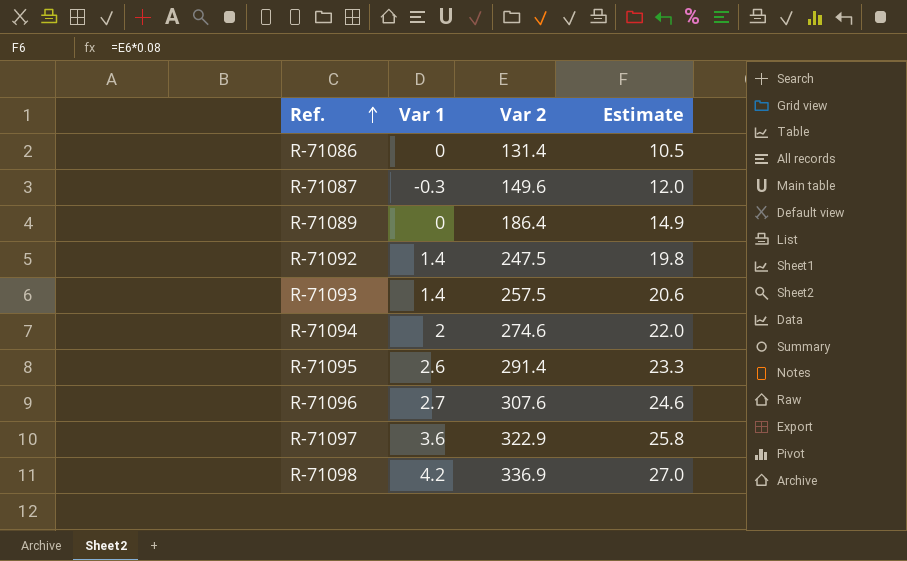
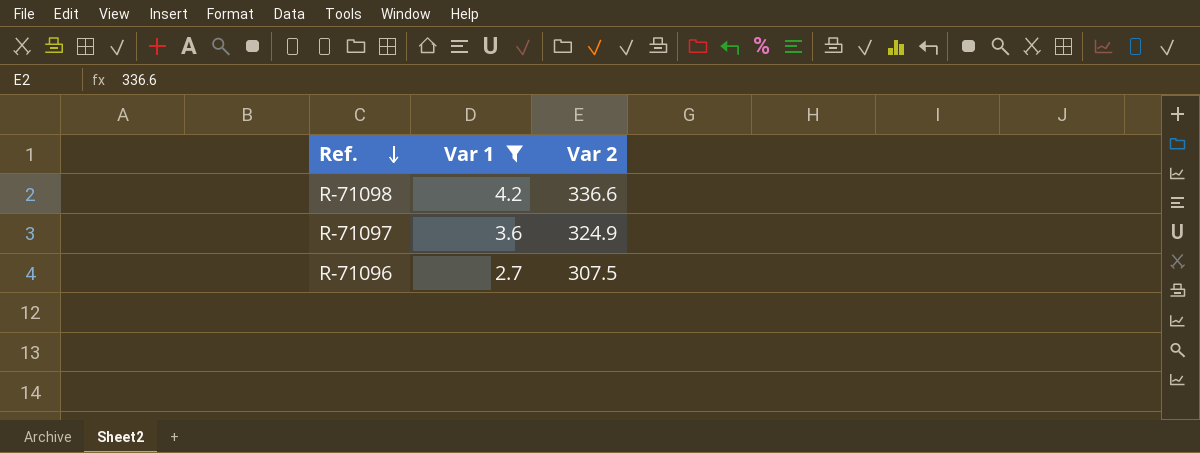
filter: none -> Var 1 >= 2.7
row order: Ref. ascending -> Ref. descending
column Estimate | formula: [Var 2] * 0.08 -> none
R-71098 | Var 2: 336.9 -> 336.6
R-71097 | Var 2: 322.9 -> 324.9
R-71096 | Var 2: 307.6 -> 307.5

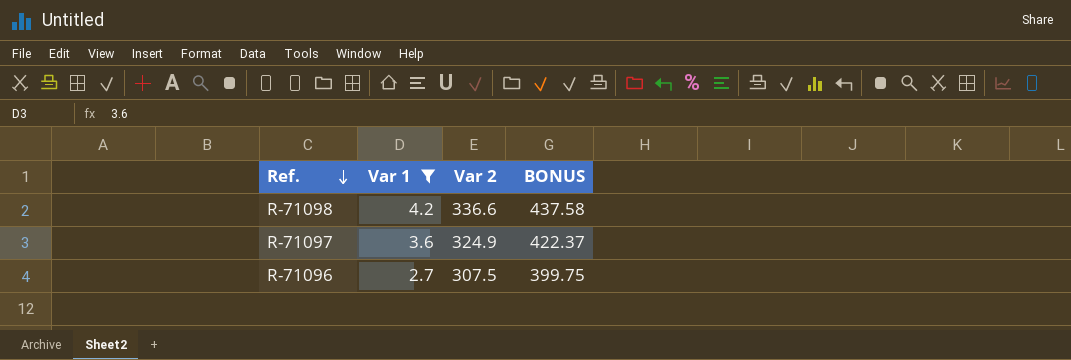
column BONUS | formula: none -> [Var 2] * 1.3

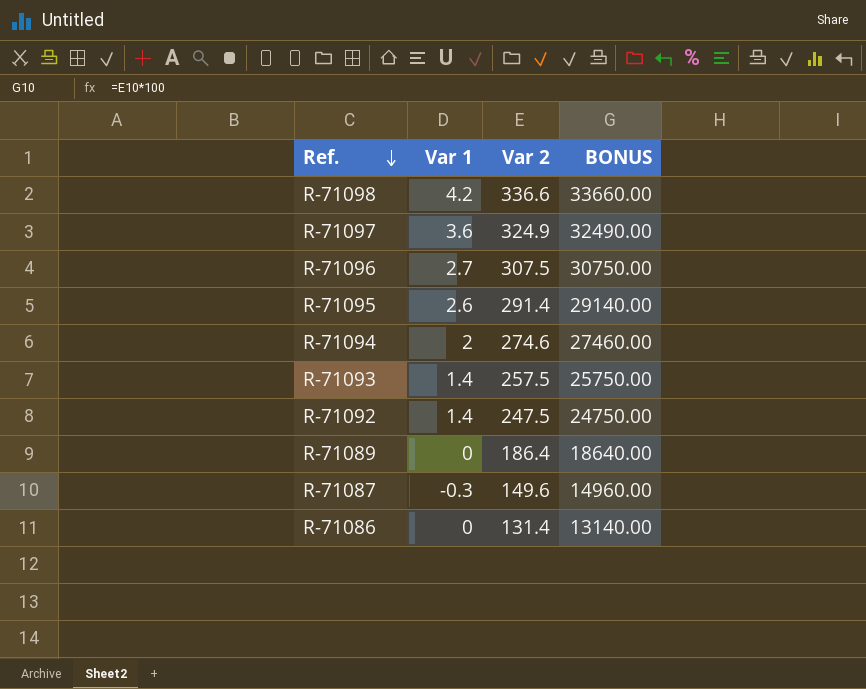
filter: Var 1 >= 2.7 -> none
column BONUS | formula: [Var 2] * 1.3 -> [Var 2] * 100

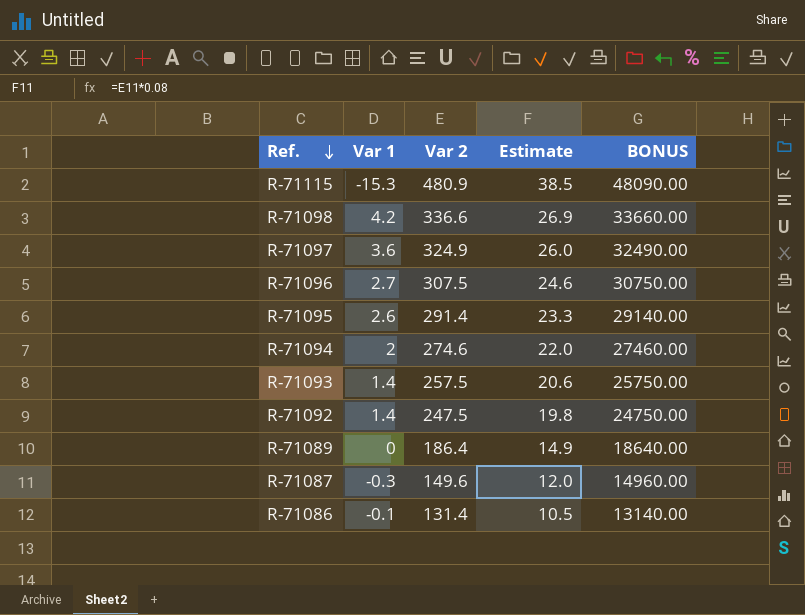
column Estimate | formula: none -> [Var 2] * 0.08
row R-71115: none -> -15.3 | 480.9 | 38.5 | 48090.00
R-71086 | Var 1: 0 -> -0.1

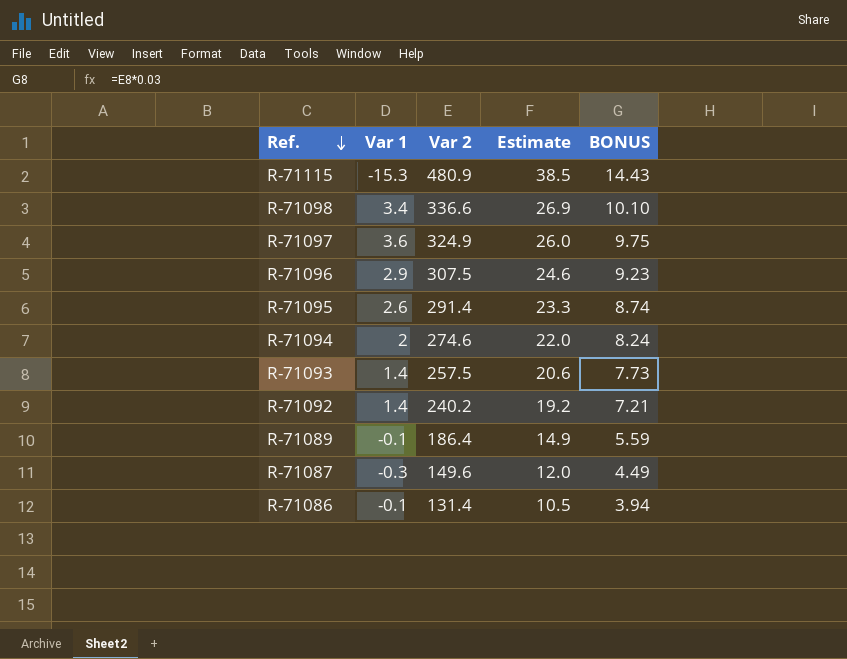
column BONUS | formula: [Var 2] * 100 -> [Var 2] * 0.03
R-71098 | Var 1: 4.2 -> 3.4
R-71096 | Var 1: 2.7 -> 2.9
R-71092 | Var 2: 247.5 -> 240.2
R-71092 | Estimate: 19.8 -> 19.2
R-71089 | Var 1: 0 -> -0.1

